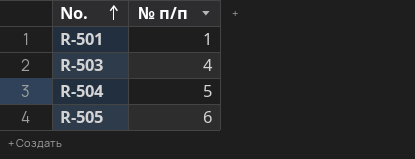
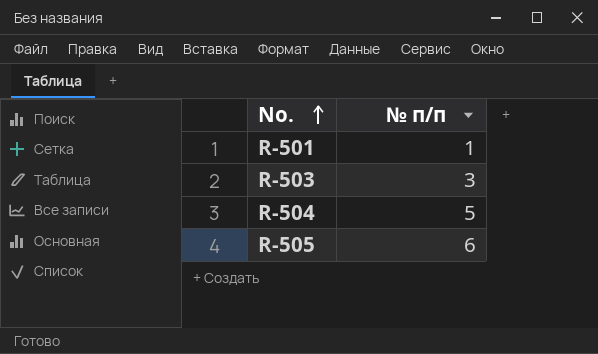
R-503 | № п/п: 4 -> 3

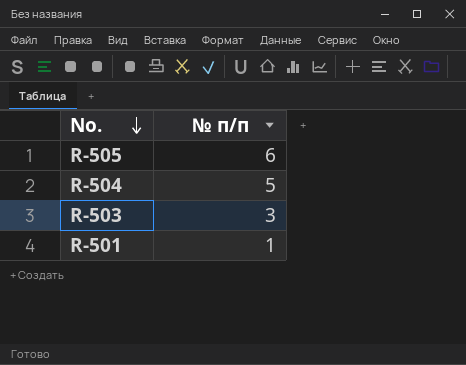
row order: No. ascending -> No. descending

